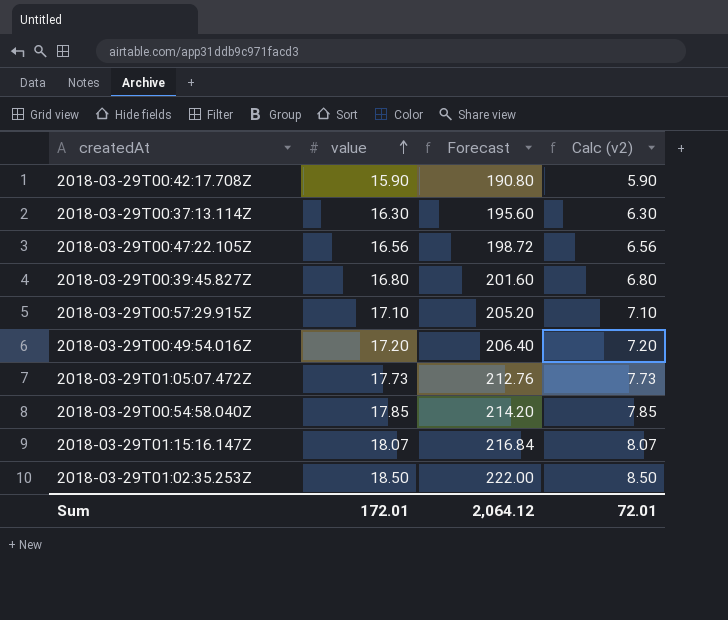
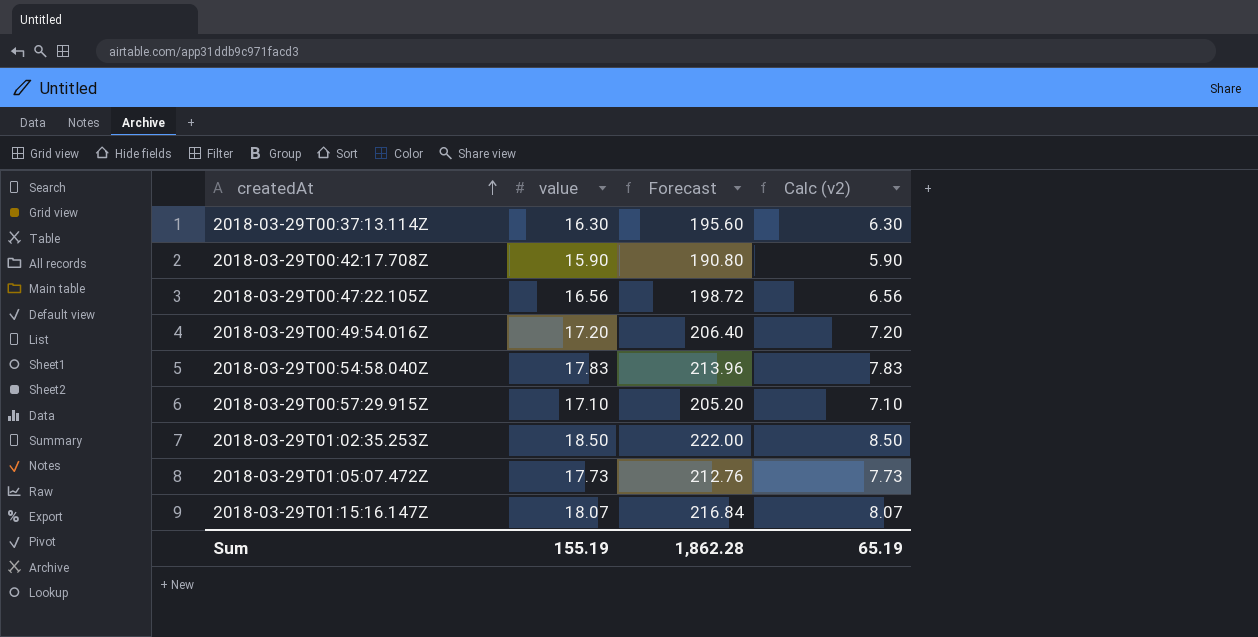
row order: value ascending -> createdAt ascending
row 2018-03-29T00:39:45.827Z: 16.80 | 201.60 | 6.80 -> none
2018-03-29T00:54:58.040Z | value: 17.85 -> 17.83
2018-03-29T00:54:58.040Z | Forecast: 214.20 -> 213.96
2018-03-29T00:54:58.040Z | Calc (v2): 7.85 -> 7.83
Sum | value: 172.01 -> 155.19
Sum | Forecast: 2,064.12 -> 1,862.28
Sum | Calc (v2): 72.01 -> 65.19

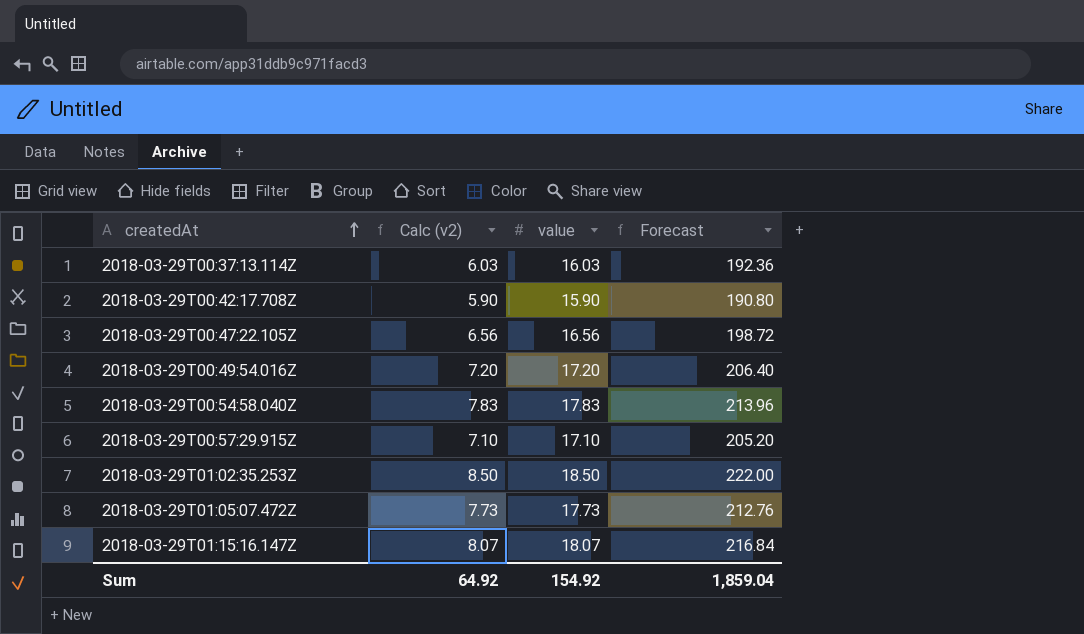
column Calc (v2) | position: 4 -> 2
2018-03-29T00:37:13.114Z | Calc (v2): 6.30 -> 6.03
2018-03-29T00:37:13.114Z | value: 16.30 -> 16.03
2018-03-29T00:37:13.114Z | Forecast: 195.60 -> 192.36
Sum | Calc (v2): 65.19 -> 64.92
Sum | value: 155.19 -> 154.92
Sum | Forecast: 1,862.28 -> 1,859.04

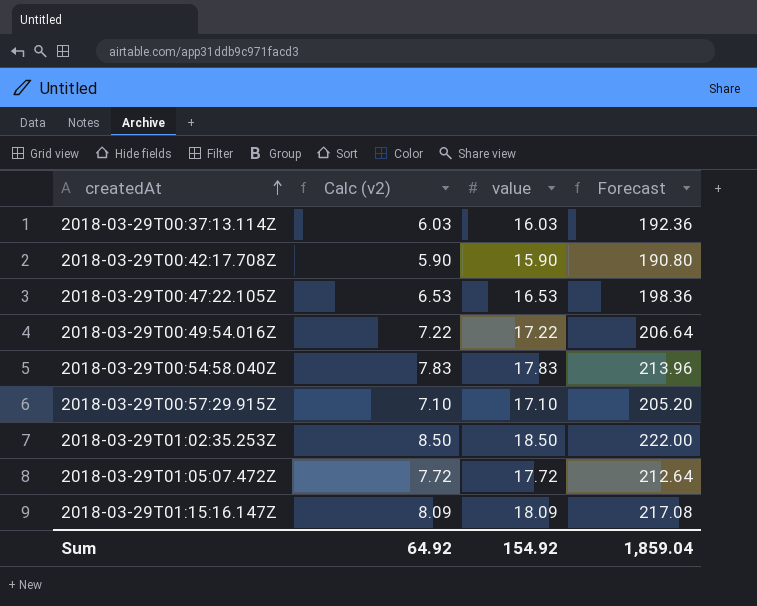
2018-03-29T00:47:22.105Z | Calc (v2): 6.56 -> 6.53
2018-03-29T00:47:22.105Z | value: 16.56 -> 16.53
2018-03-29T00:47:22.105Z | Forecast: 198.72 -> 198.36
2018-03-29T00:49:54.016Z | Calc (v2): 7.20 -> 7.22
2018-03-29T00:49:54.016Z | value: 17.20 -> 17.22
2018-03-29T00:49:54.016Z | Forecast: 206.40 -> 206.64
2018-03-29T01:05:07.472Z | Calc (v2): 7.73 -> 7.72
2018-03-29T01:05:07.472Z | value: 17.73 -> 17.72
2018-03-29T01:05:07.472Z | Forecast: 212.76 -> 212.64
2018-03-29T01:15:16.147Z | Calc (v2): 8.07 -> 8.09
2018-03-29T01:15:16.147Z | value: 18.07 -> 18.09
2018-03-29T01:15:16.147Z | Forecast: 216.84 -> 217.08

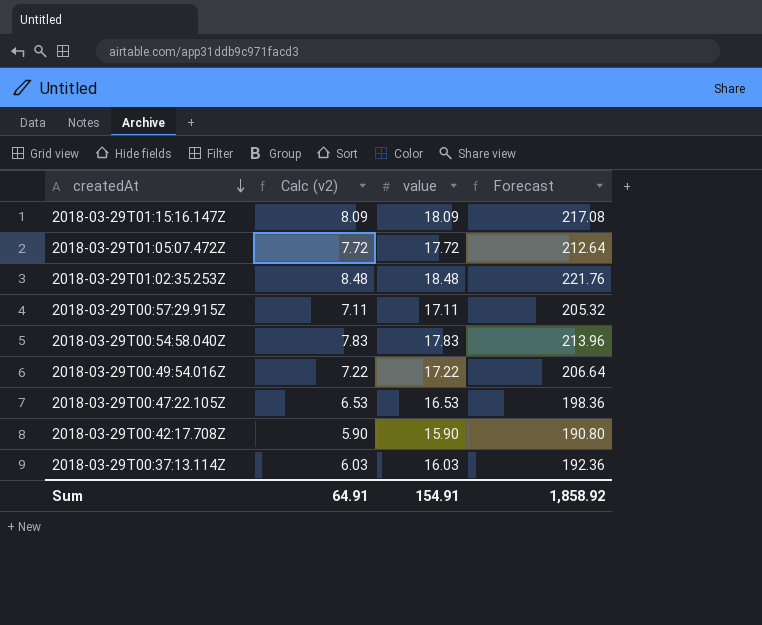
row order: createdAt ascending -> createdAt descending
2018-03-29T01:02:35.253Z | Calc (v2): 8.50 -> 8.48
2018-03-29T01:02:35.253Z | value: 18.50 -> 18.48
2018-03-29T01:02:35.253Z | Forecast: 222.00 -> 221.76
2018-03-29T00:57:29.915Z | Calc (v2): 7.10 -> 7.11
2018-03-29T00:57:29.915Z | value: 17.10 -> 17.11
2018-03-29T00:57:29.915Z | Forecast: 205.20 -> 205.32
Sum | Calc (v2): 64.92 -> 64.91
Sum | value: 154.92 -> 154.91
Sum | Forecast: 1,859.04 -> 1,858.92

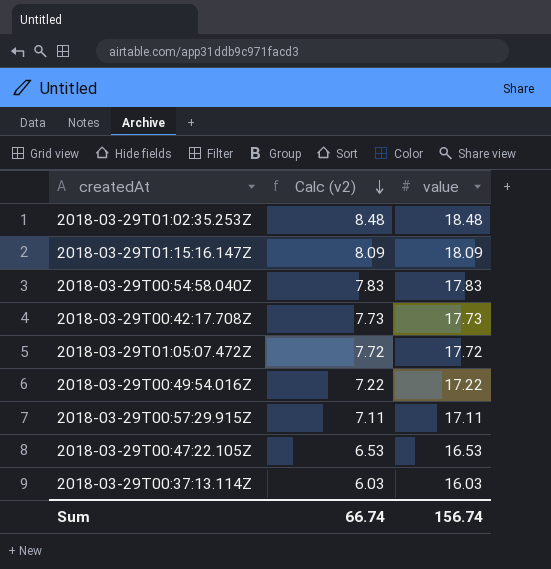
row order: createdAt descending -> Calc (v2) descending
column Forecast | formula: [value] * 12 -> none
2018-03-29T00:42:17.708Z | Calc (v2): 5.90 -> 7.73
2018-03-29T00:42:17.708Z | value: 15.90 -> 17.73
Sum | Calc (v2): 64.91 -> 66.74
Sum | value: 154.91 -> 156.74

